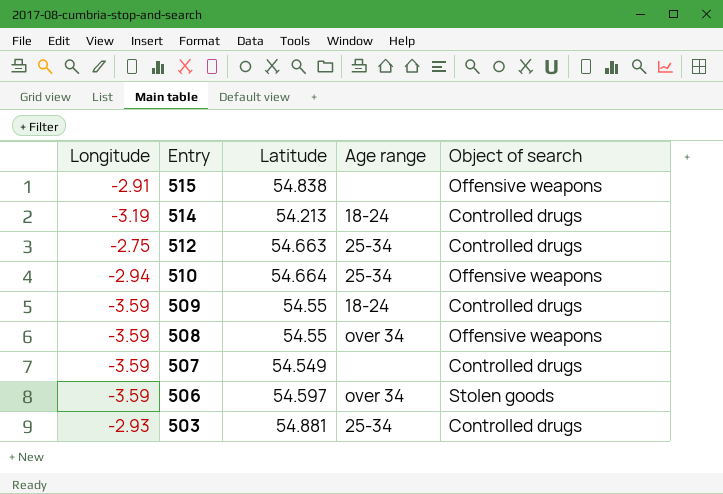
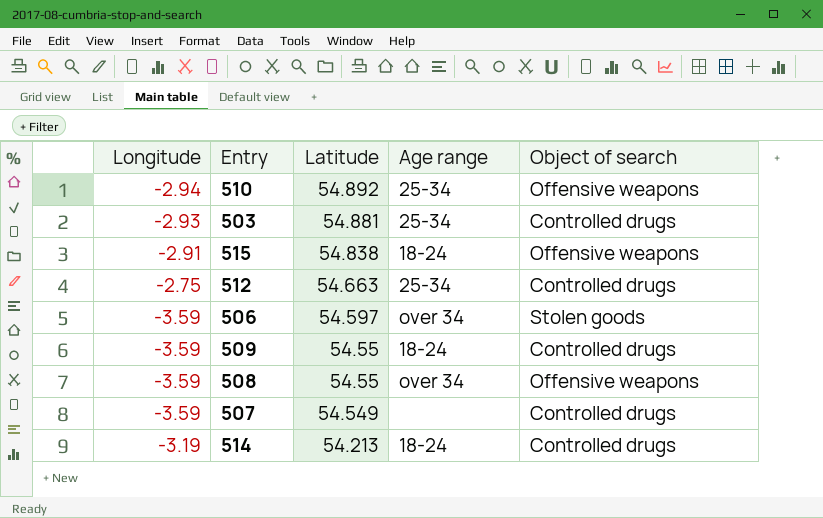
row order: Entry descending -> Latitude descending
510 | Latitude: 54.664 -> 54.892
515 | Age range: none -> 18-24

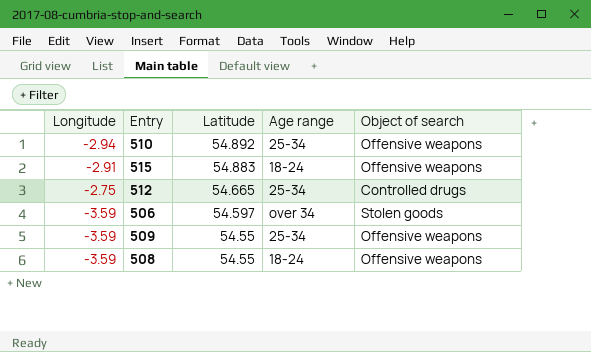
row 503: -2.93 | 54.881 | 25-34 | Controlled drugs -> none
row 507: -3.59 | 54.549 | none | Controlled drugs -> none
row 514: -3.19 | 54.213 | 18-24 | Controlled drugs -> none
515 | Latitude: 54.838 -> 54.883
512 | Latitude: 54.663 -> 54.665
509 | Age range: 18-24 -> 25-34
509 | Object of search: Controlled drugs -> Offensive weapons
508 | Age range: over 34 -> 18-24

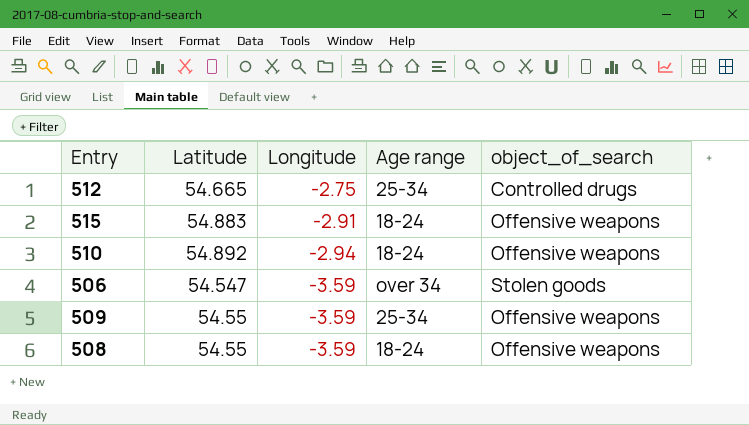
row order: Latitude descending -> Longitude descending
column Longitude | position: 1 -> 3
column name: Object of search -> object_of_search
510 | Age range: 25-34 -> 18-24
506 | Latitude: 54.597 -> 54.547

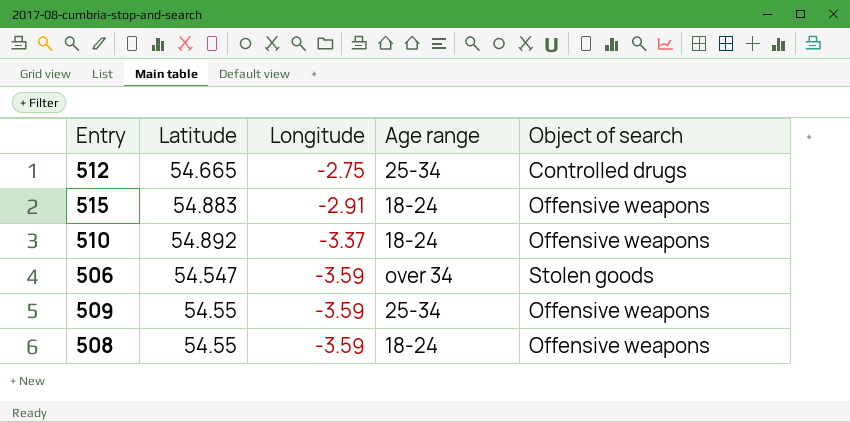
column name: object_of_search -> Object of search
510 | Longitude: -2.94 -> -3.37

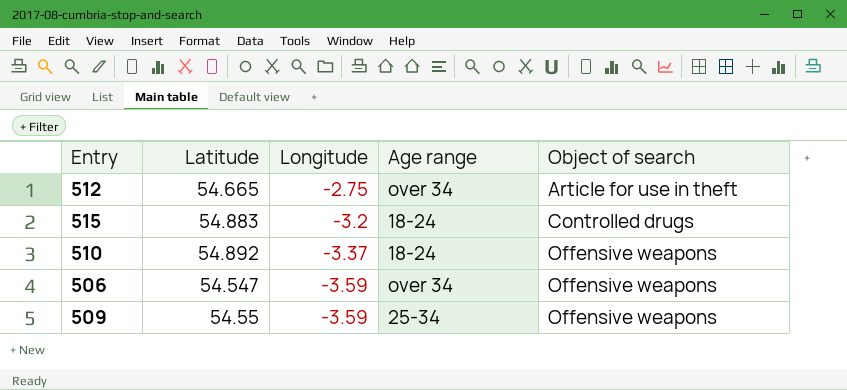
row 508: 54.55 | -3.59 | 18-24 | Offensive weapons -> none
512 | Age range: 25-34 -> over 34
512 | Object of search: Controlled drugs -> Article for use in theft
515 | Longitude: -2.91 -> -3.2
515 | Object of search: Offensive weapons -> Controlled drugs
506 | Object of search: Stolen goods -> Offensive weapons

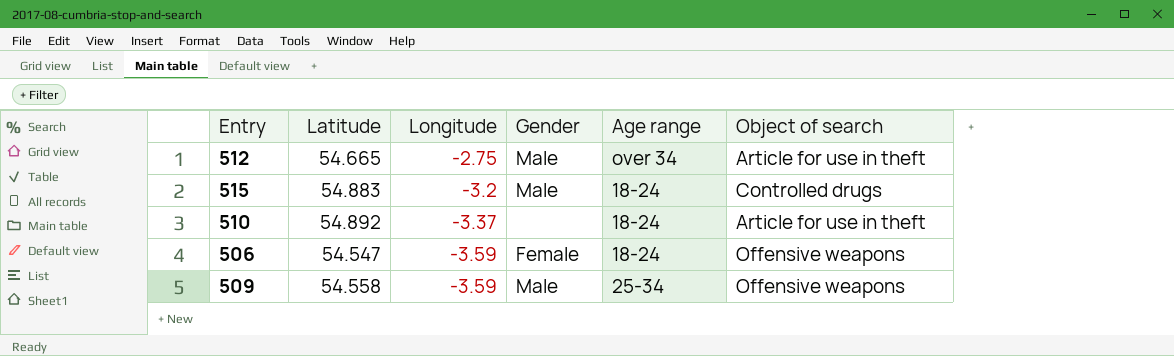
column Gender | position: none -> 4
510 | Object of search: Offensive weapons -> Article for use in theft
506 | Age range: over 34 -> 18-24
509 | Latitude: 54.55 -> 54.558

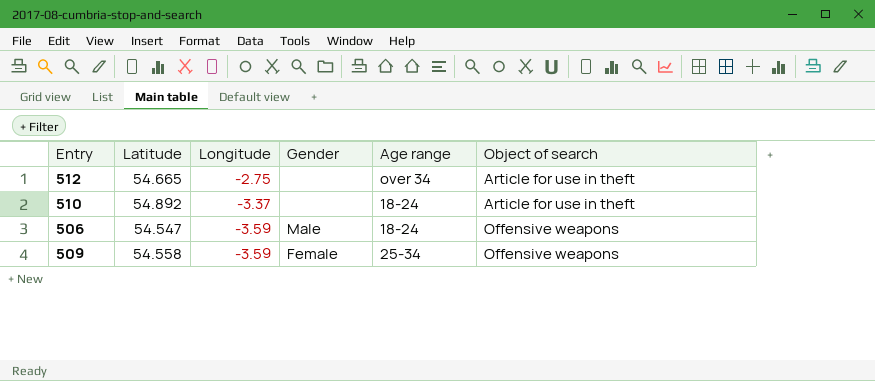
row 515: 54.883 | -3.2 | Male | 18-24 | Controlled drugs -> none
512 | Gender: Male -> none
506 | Gender: Female -> Male
509 | Gender: Male -> Female

